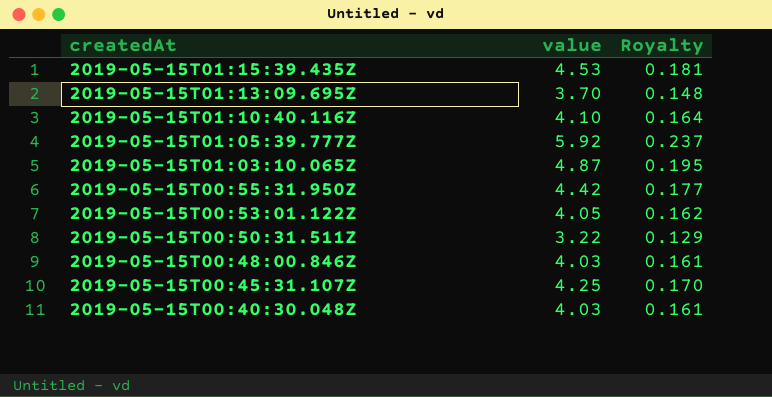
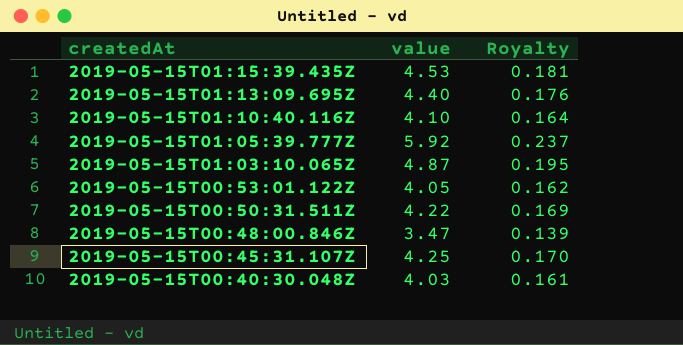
row 2019-05-15T00:55:31.950Z: 4.42 | 0.177 -> none
2019-05-15T01:13:09.695Z | value: 3.70 -> 4.40
2019-05-15T01:13:09.695Z | Royalty: 0.148 -> 0.176
2019-05-15T00:50:31.511Z | value: 3.22 -> 4.22
2019-05-15T00:50:31.511Z | Royalty: 0.129 -> 0.169
2019-05-15T00:48:00.846Z | value: 4.03 -> 3.47
2019-05-15T00:48:00.846Z | Royalty: 0.161 -> 0.139

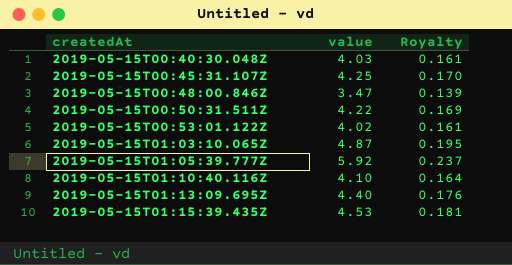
row order: createdAt descending -> createdAt ascending
2019-05-15T00:53:01.122Z | value: 4.05 -> 4.02
2019-05-15T00:53:01.122Z | Royalty: 0.162 -> 0.161

